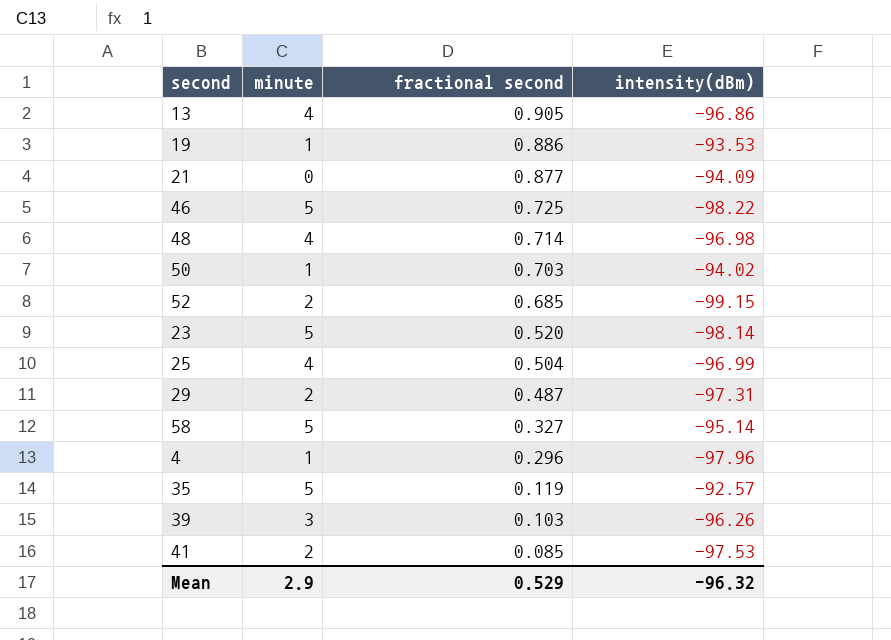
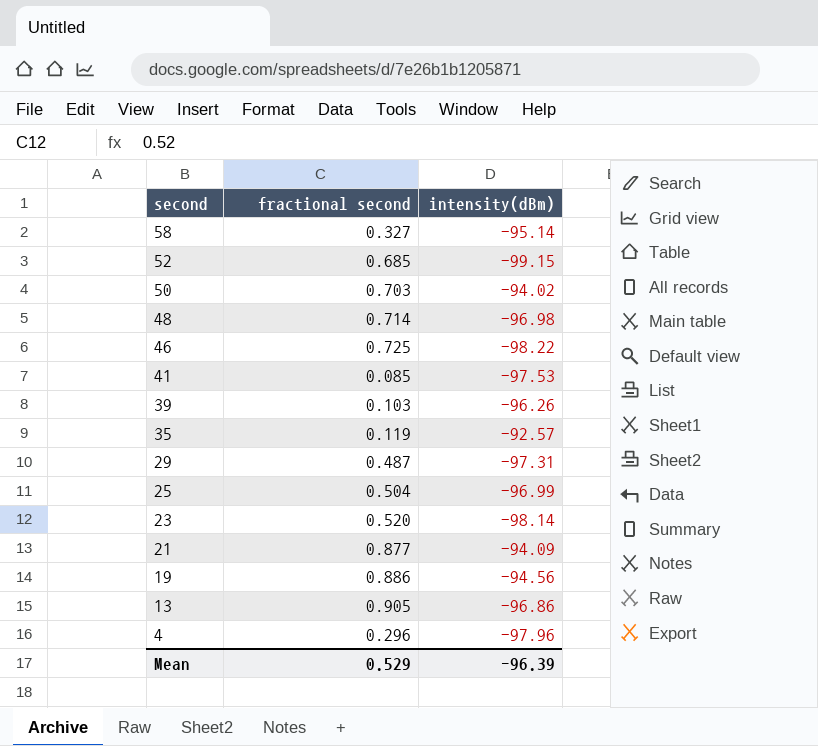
row order: fractional second descending -> second descending
column minute | position: 2 -> none
19 | intensity(dBm): -93.53 -> -94.56
Mean | intensity(dBm): -96.32 -> -96.39

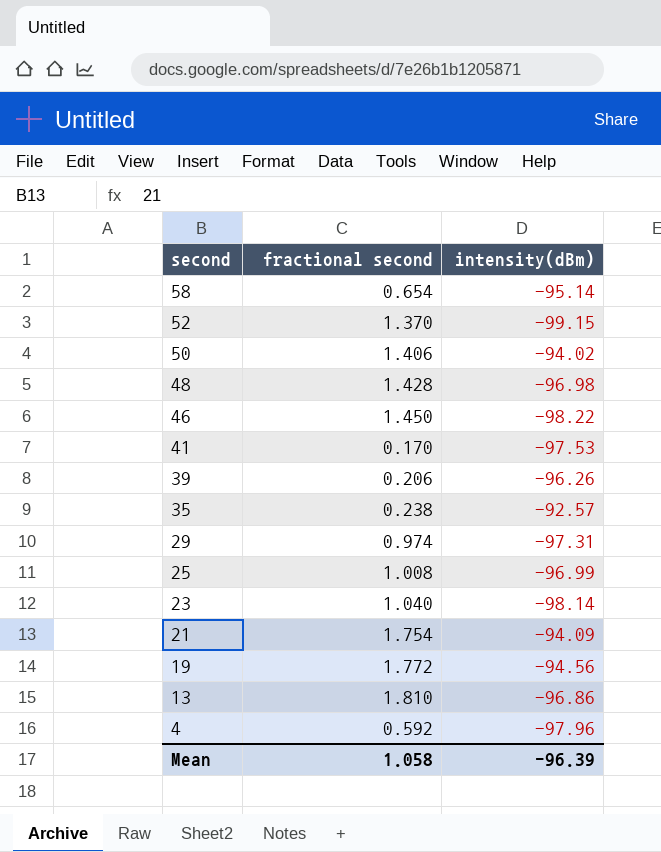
58 | fractional second: 0.327 -> 0.654
52 | fractional second: 0.685 -> 1.370
50 | fractional second: 0.703 -> 1.406
48 | fractional second: 0.714 -> 1.428
46 | fractional second: 0.725 -> 1.450
41 | fractional second: 0.085 -> 0.170
39 | fractional second: 0.103 -> 0.206
35 | fractional second: 0.119 -> 0.238
29 | fractional second: 0.487 -> 0.974
25 | fractional second: 0.504 -> 1.008
23 | fractional second: 0.520 -> 1.040
21 | fractional second: 0.877 -> 1.754
19 | fractional second: 0.886 -> 1.772
13 | fractional second: 0.905 -> 1.810
4 | fractional second: 0.296 -> 0.592
Mean | fractional second: 0.529 -> 1.058

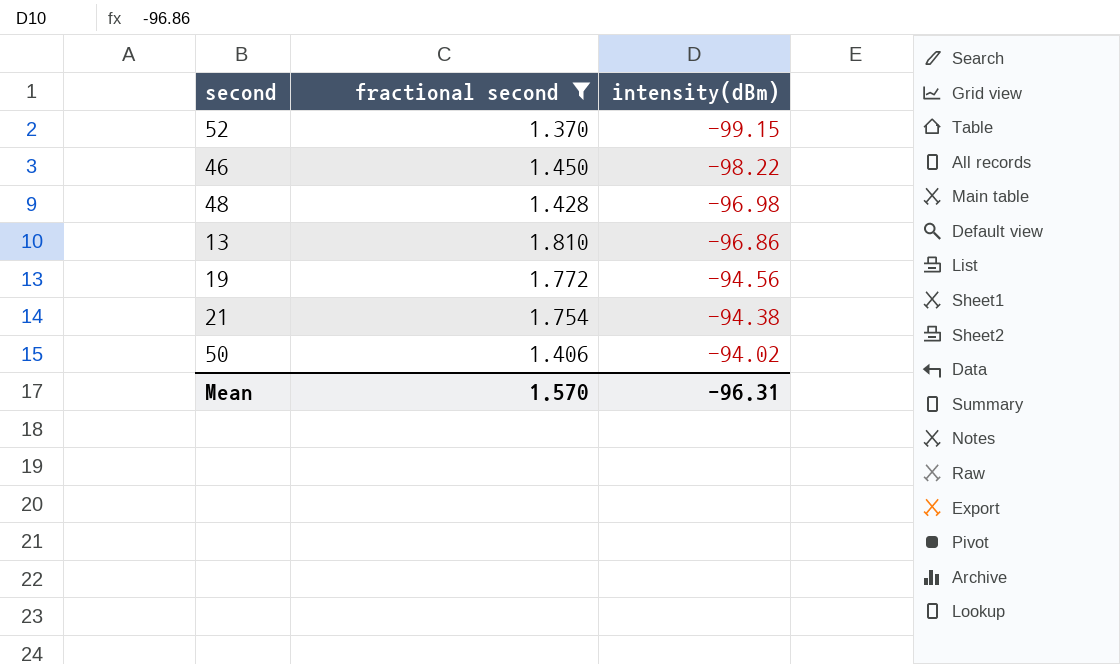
filter: none -> fractional second >= 1.370
row order: second descending -> intensity(dBm) ascending
21 | intensity(dBm): -94.09 -> -94.38
Mean | fractional second: 1.058 -> 1.570
Mean | intensity(dBm): -96.39 -> -96.31

